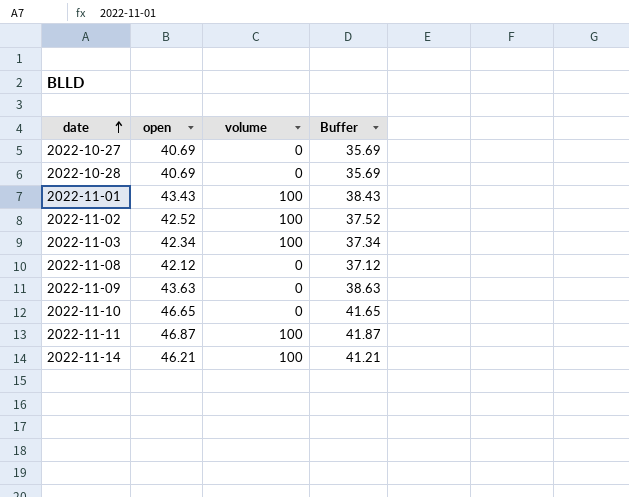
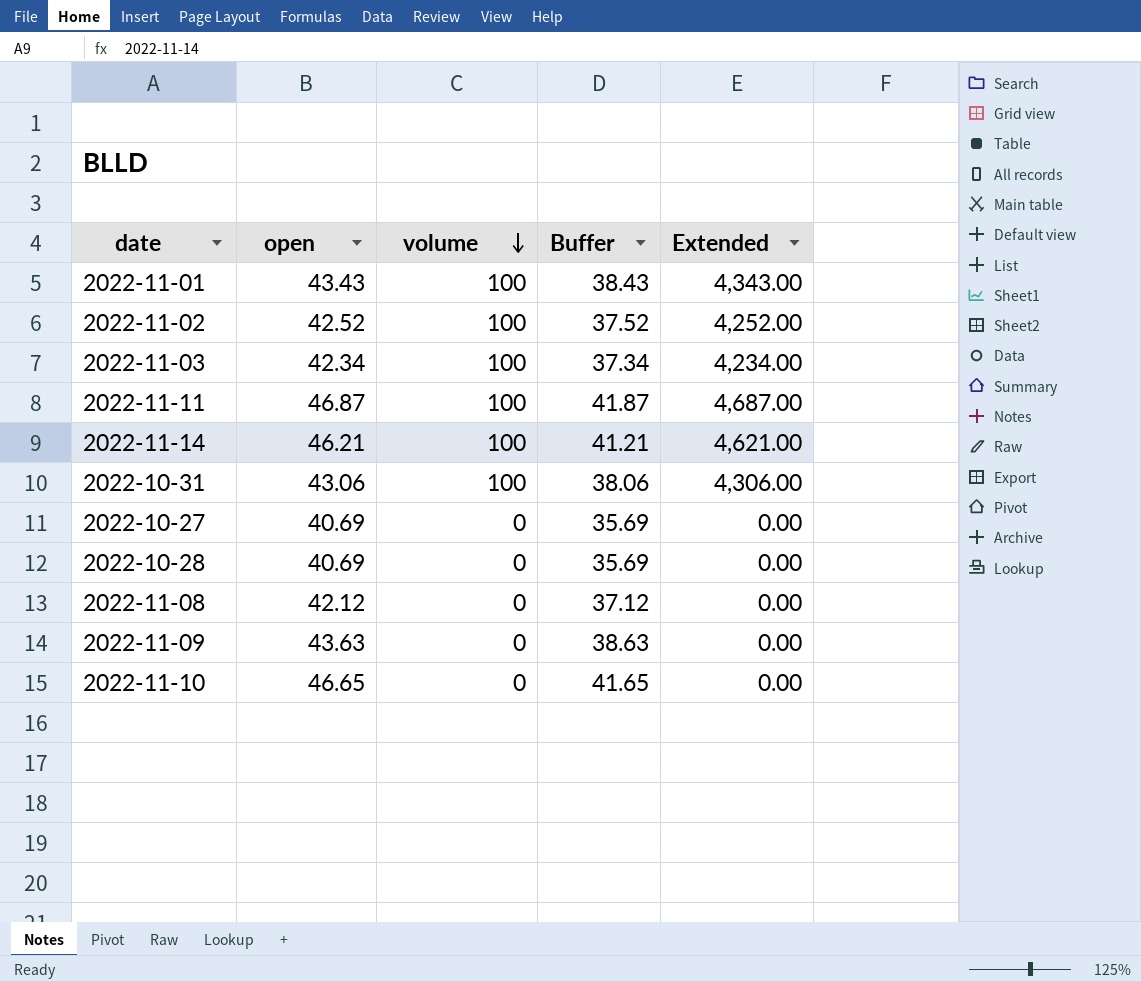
row order: date ascending -> volume descending
column Extended | formula: none -> [open] * [volume]
row 2022-10-31: none -> 43.06 | 100 | 38.06 | 4,306.00

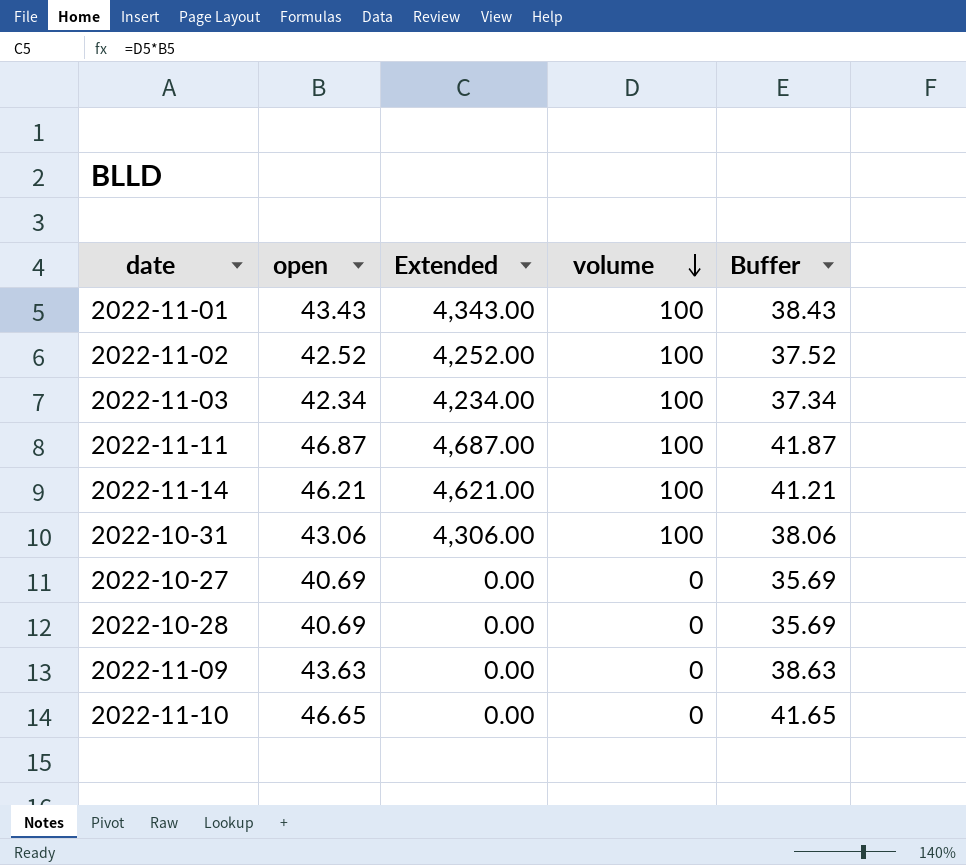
column Extended | position: 5 -> 3
row 2022-11-08: 42.12 | 0 | 37.12 | 0.00 -> none

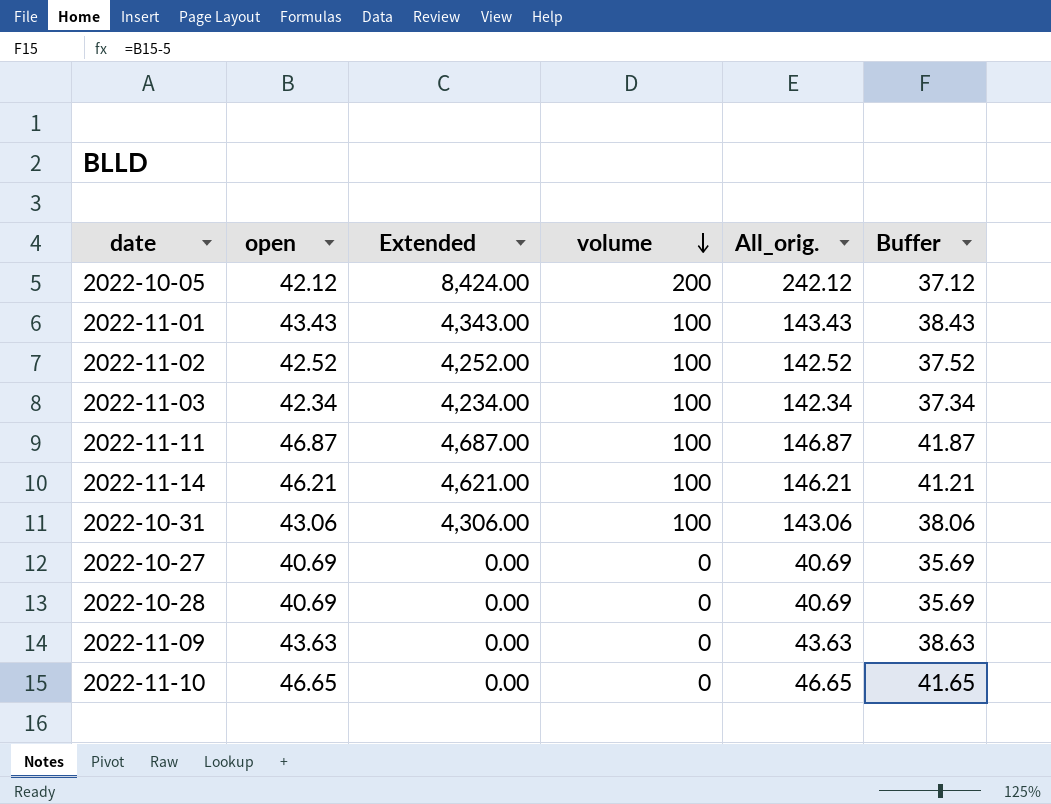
column All_orig. | formula: none -> [open] + [volume]
row 2022-10-05: none -> 42.12 | 8,424.00 | 200 | 242.12 | 37.12

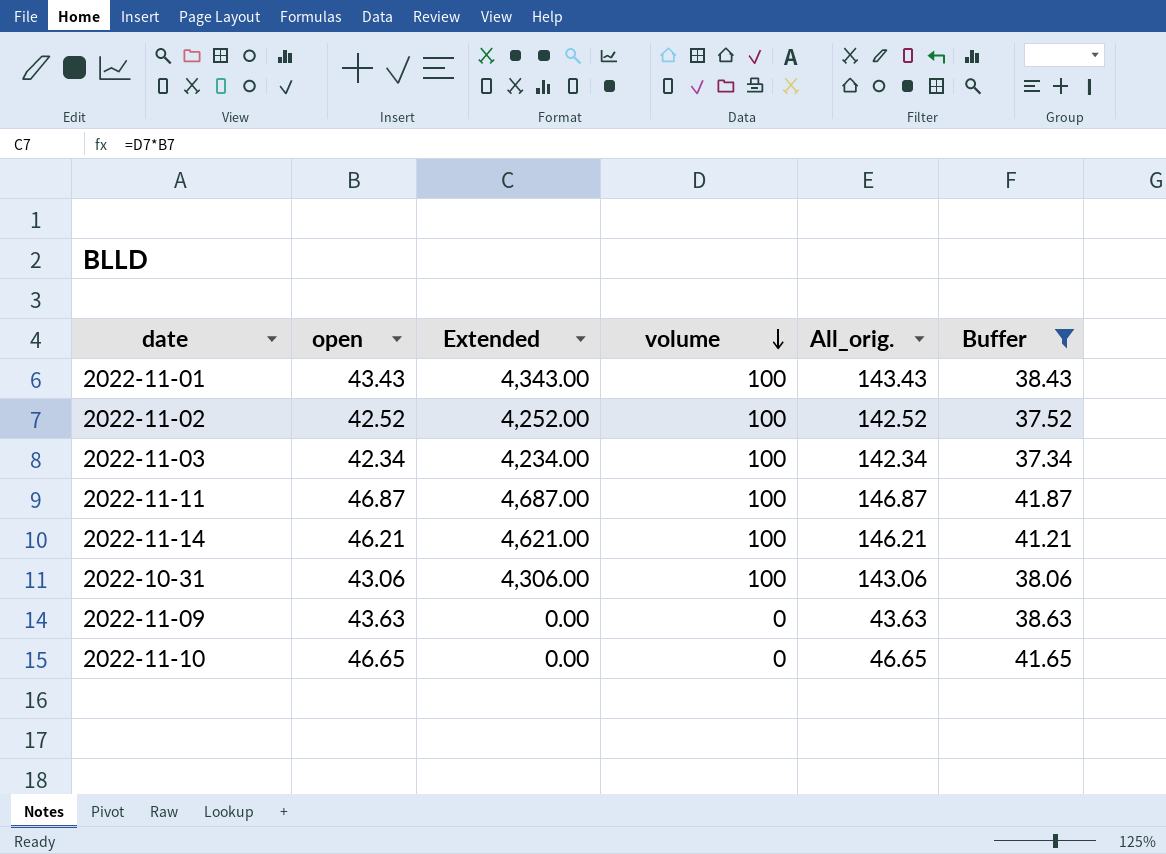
filter: none -> Buffer >= 37.34

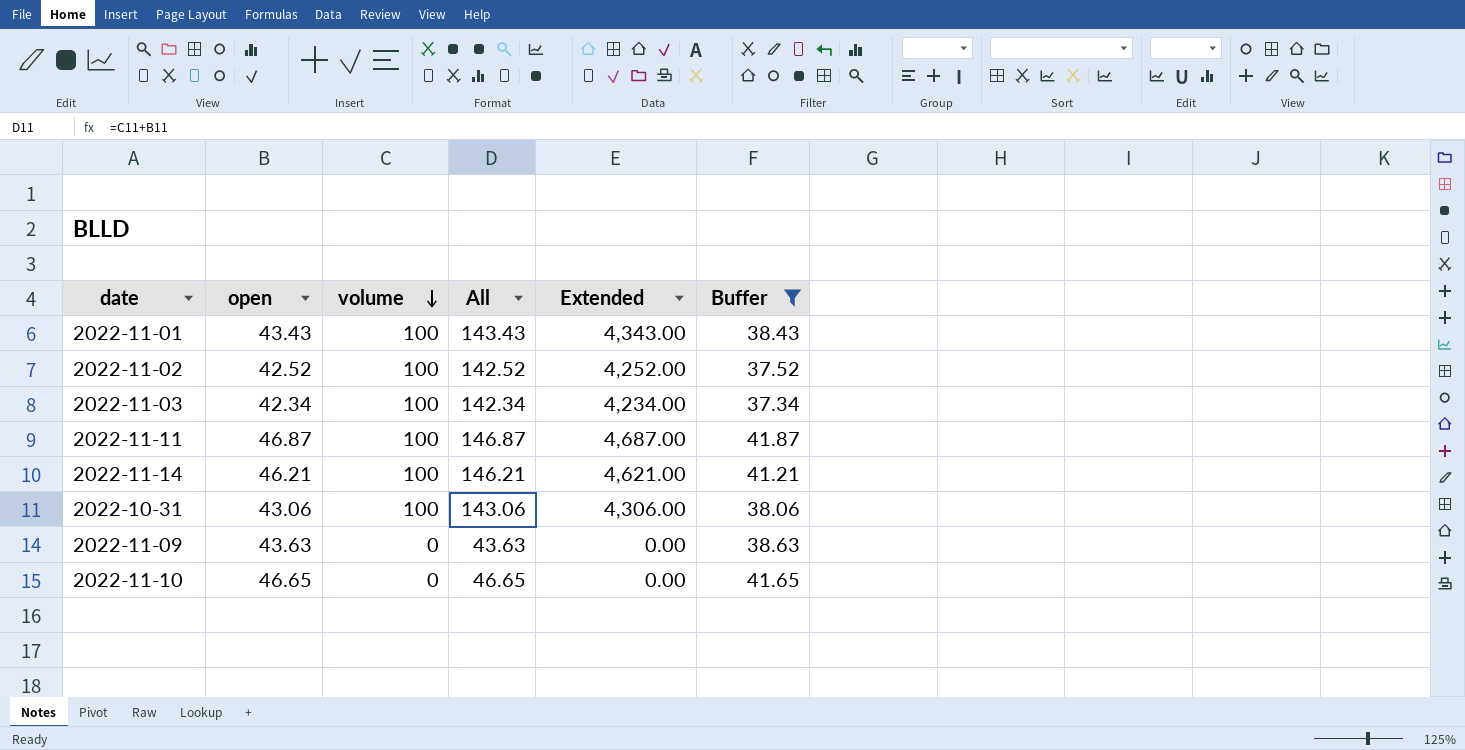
column name: All_orig. -> All
column Extended | position: 3 -> 5

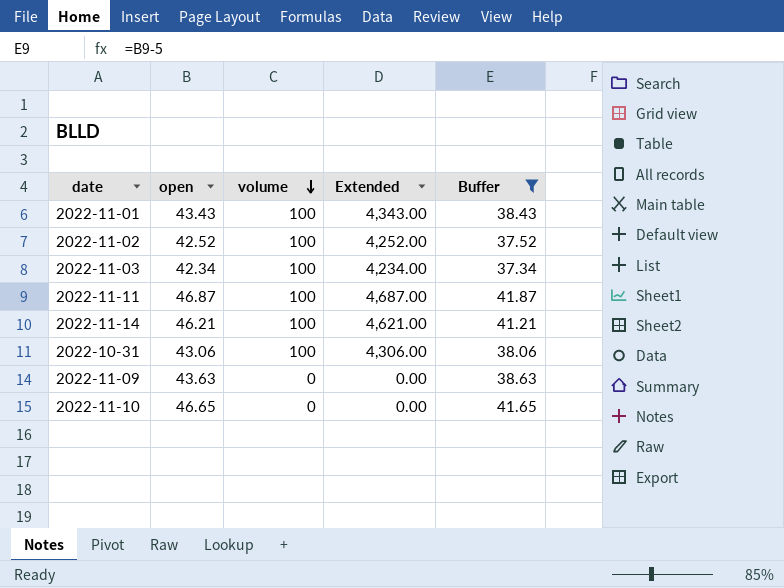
column All | formula: [open] + [volume] -> none

